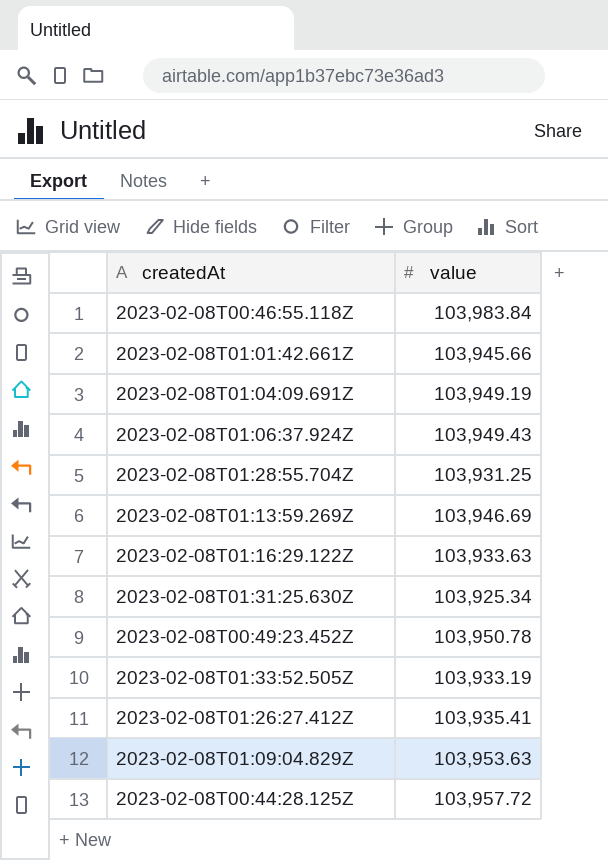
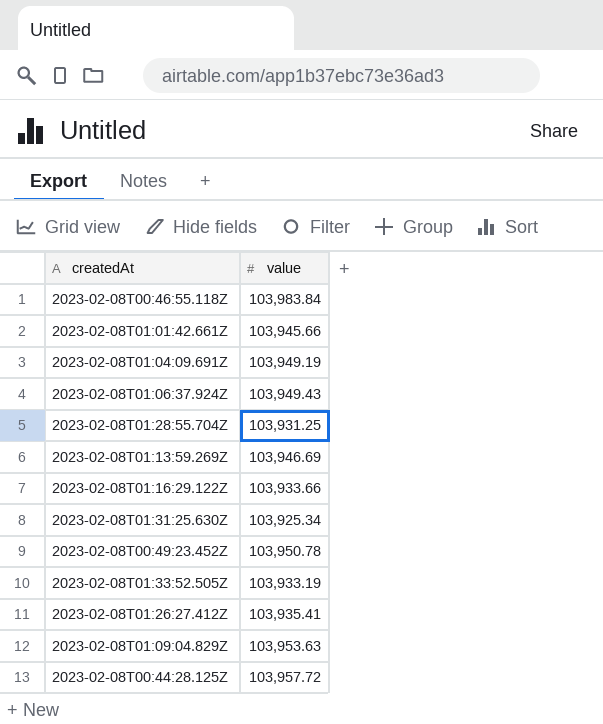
2023-02-08T01:16:29.122Z | value: 103,933.63 -> 103,933.66

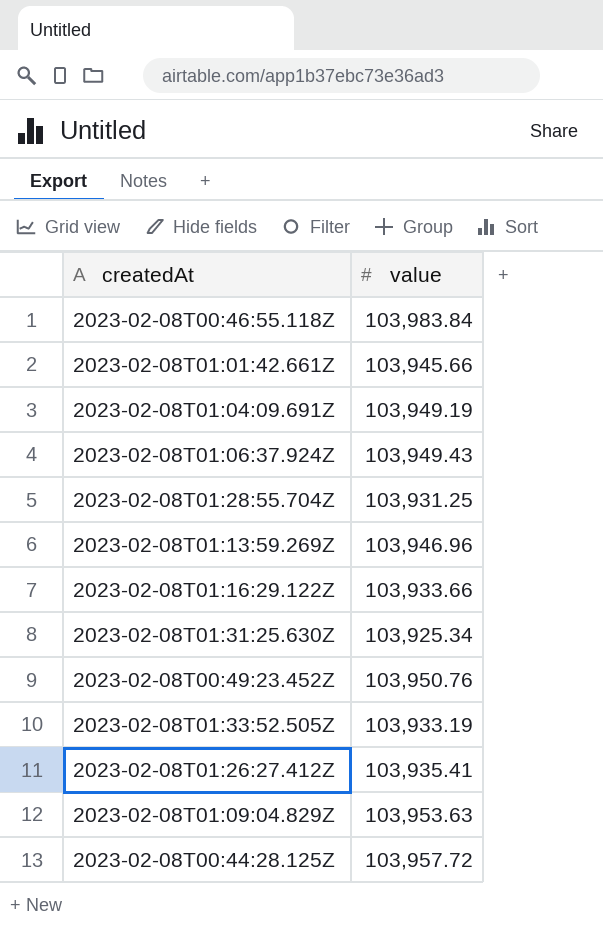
2023-02-08T01:13:59.269Z | value: 103,946.69 -> 103,946.96
2023-02-08T00:49:23.452Z | value: 103,950.78 -> 103,950.76

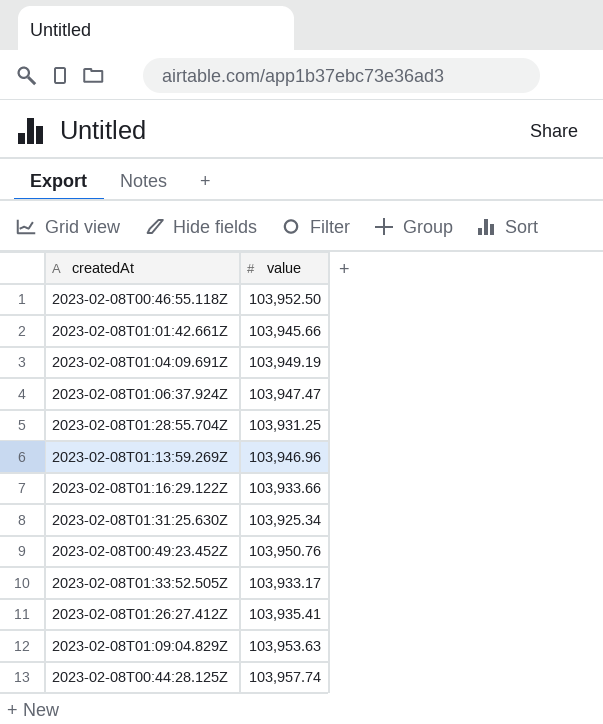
2023-02-08T00:46:55.118Z | value: 103,983.84 -> 103,952.50
2023-02-08T01:06:37.924Z | value: 103,949.43 -> 103,947.47
2023-02-08T01:33:52.505Z | value: 103,933.19 -> 103,933.17
2023-02-08T00:44:28.125Z | value: 103,957.72 -> 103,957.74

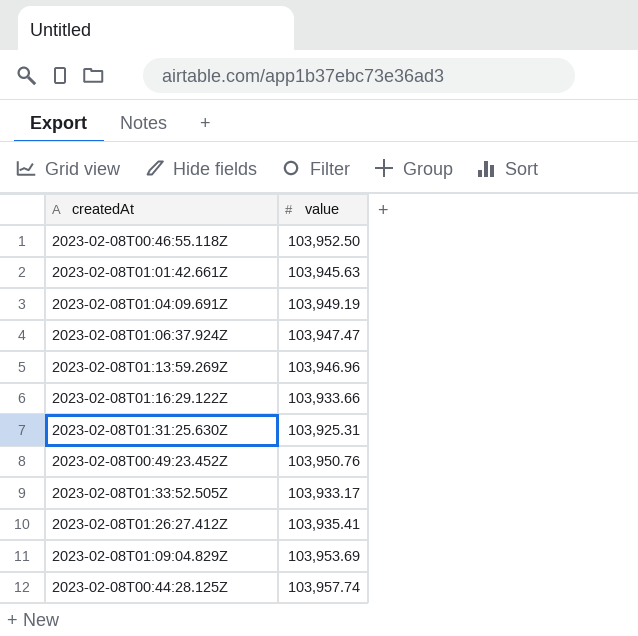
row 2023-02-08T01:28:55.704Z: 103,931.25 -> none
2023-02-08T01:01:42.661Z | value: 103,945.66 -> 103,945.63
2023-02-08T01:31:25.630Z | value: 103,925.34 -> 103,925.31
2023-02-08T01:09:04.829Z | value: 103,953.63 -> 103,953.69

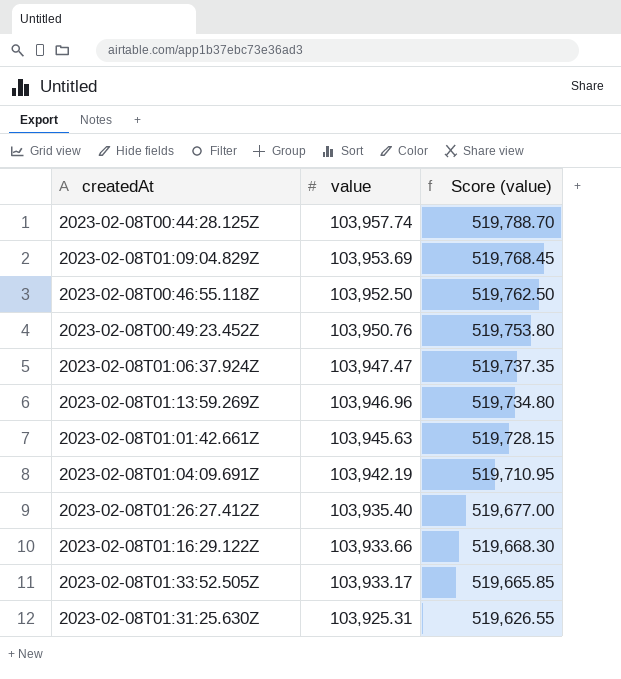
row order: none -> value descending
column Score (value) | formula: none -> [value] * 5
2023-02-08T01:04:09.691Z | value: 103,949.19 -> 103,942.19
2023-02-08T01:26:27.412Z | value: 103,935.41 -> 103,935.40

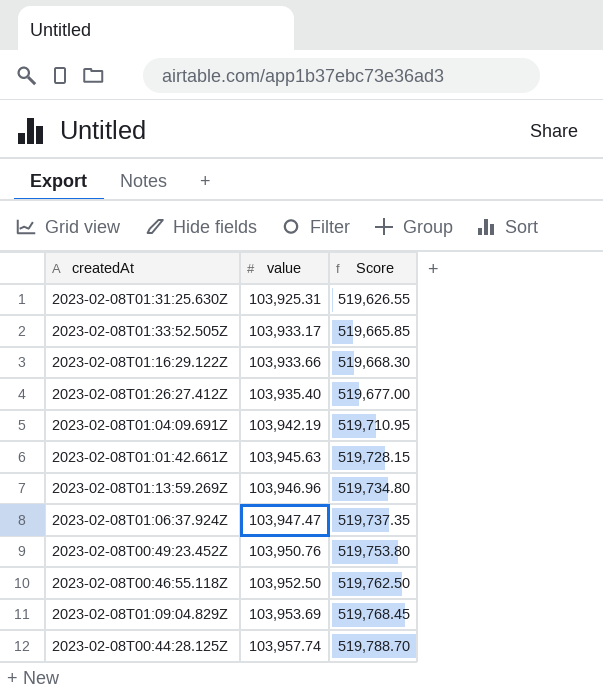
row order: value descending -> value ascending
column name: Score (value) -> Score

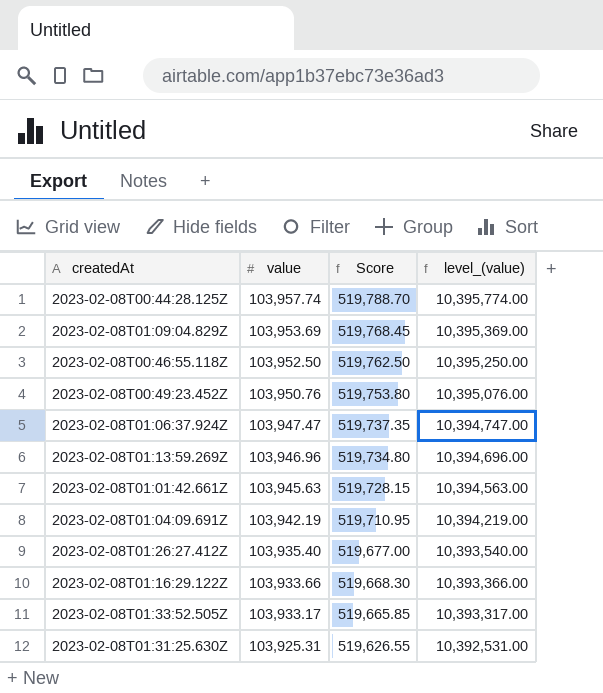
row order: value ascending -> value descending
column level_(value) | formula: none -> [value] * 100

